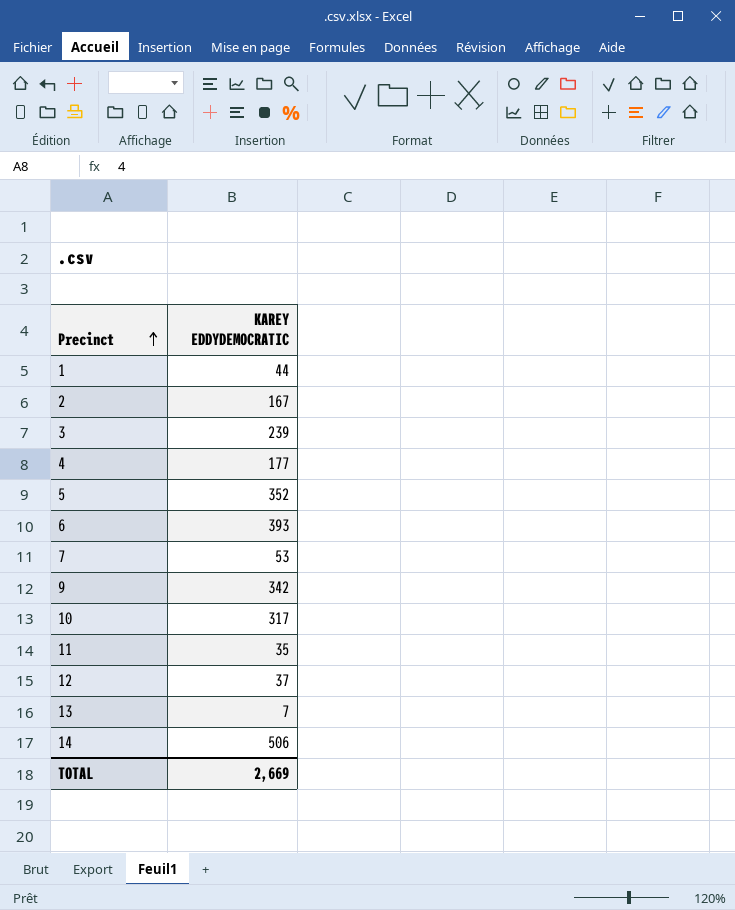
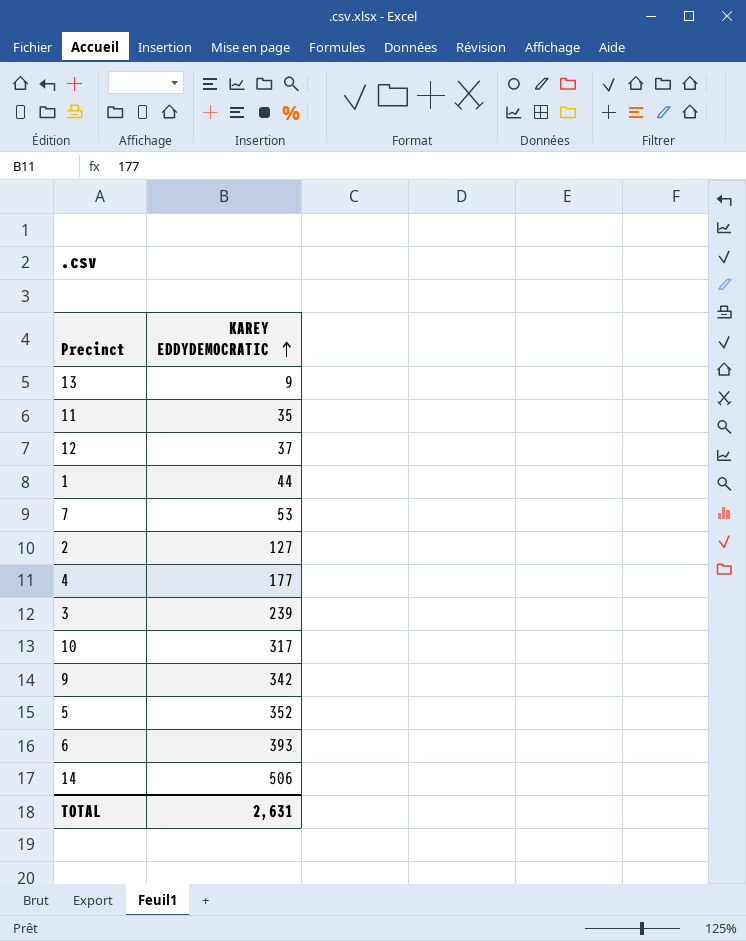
row order: Precinct ascending -> KAREY EDDYDEMOCRATIC ascending
13 | KAREY EDDYDEMOCRATIC: 7 -> 9
2 | KAREY EDDYDEMOCRATIC: 167 -> 127
TOTAL | KAREY EDDYDEMOCRATIC: 2,669 -> 2,631

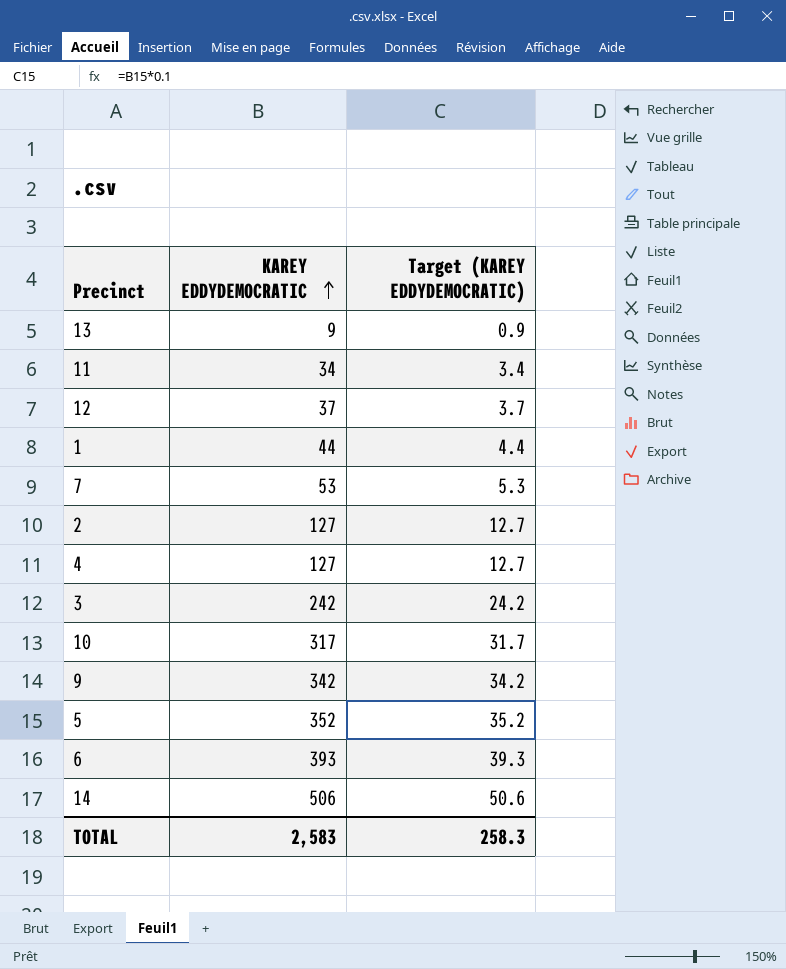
column Target (KAREY EDDYDEMOCRATIC) | formula: none -> [KAREY EDDYDEMOCRATIC] * 0.1
11 | KAREY EDDYDEMOCRATIC: 35 -> 34
4 | KAREY EDDYDEMOCRATIC: 177 -> 127
3 | KAREY EDDYDEMOCRATIC: 239 -> 242
TOTAL | KAREY EDDYDEMOCRATIC: 2,631 -> 2,583

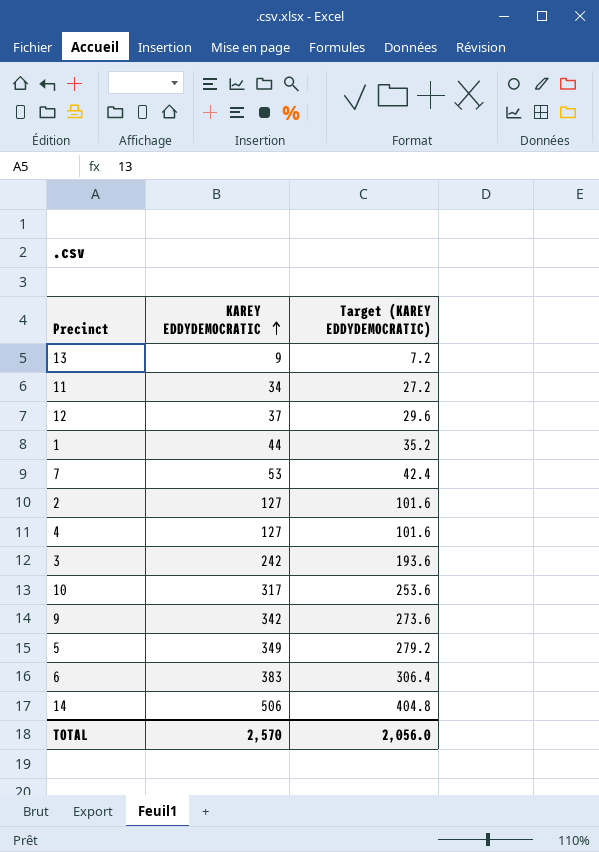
column Target (KAREY EDDYDEMOCRATIC) | formula: [KAREY EDDYDEMOCRATIC] * 0.1 -> [KAREY EDDYDEMOCRATIC] * 0.8
5 | KAREY EDDYDEMOCRATIC: 352 -> 349
6 | KAREY EDDYDEMOCRATIC: 393 -> 383
TOTAL | KAREY EDDYDEMOCRATIC: 2,583 -> 2,570
TOTAL | Target (KAREY EDDYDEMOCRATIC): 258.3 -> 2,056.0

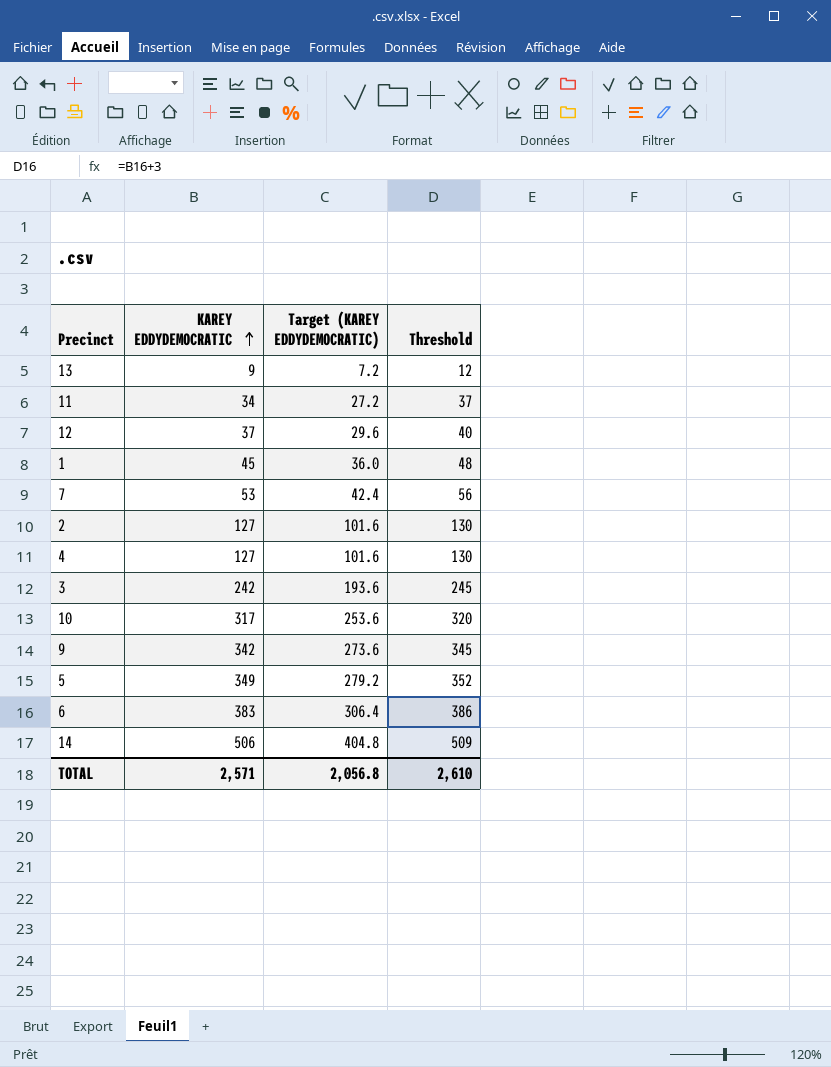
column Threshold | formula: none -> [KAREY EDDYDEMOCRATIC] + 3
1 | KAREY EDDYDEMOCRATIC: 44 -> 45
1 | Target (KAREY EDDYDEMOCRATIC): 35.2 -> 36.0
TOTAL | KAREY EDDYDEMOCRATIC: 2,570 -> 2,571
TOTAL | Target (KAREY EDDYDEMOCRATIC): 2,056.0 -> 2,056.8

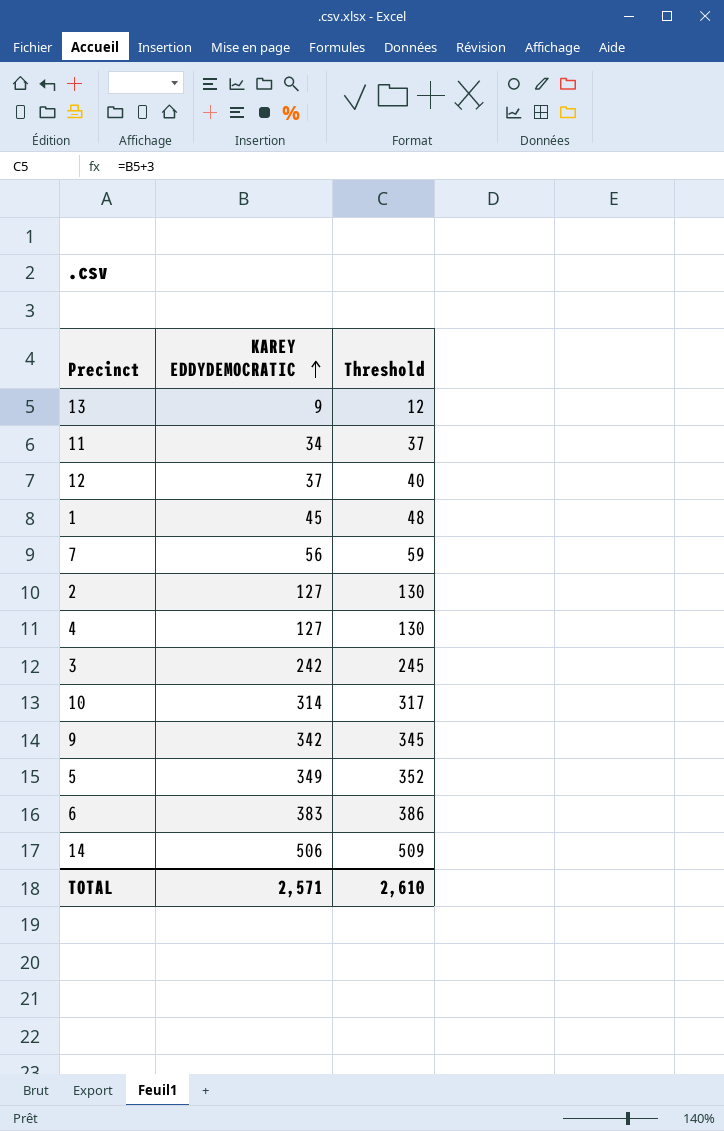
column Target (KAREY EDDYDEMOCRATIC) | formula: [KAREY EDDYDEMOCRATIC] * 0.8 -> none
7 | KAREY EDDYDEMOCRATIC: 53 -> 56
7 | Threshold: 56 -> 59
10 | KAREY EDDYDEMOCRATIC: 317 -> 314
10 | Threshold: 320 -> 317

